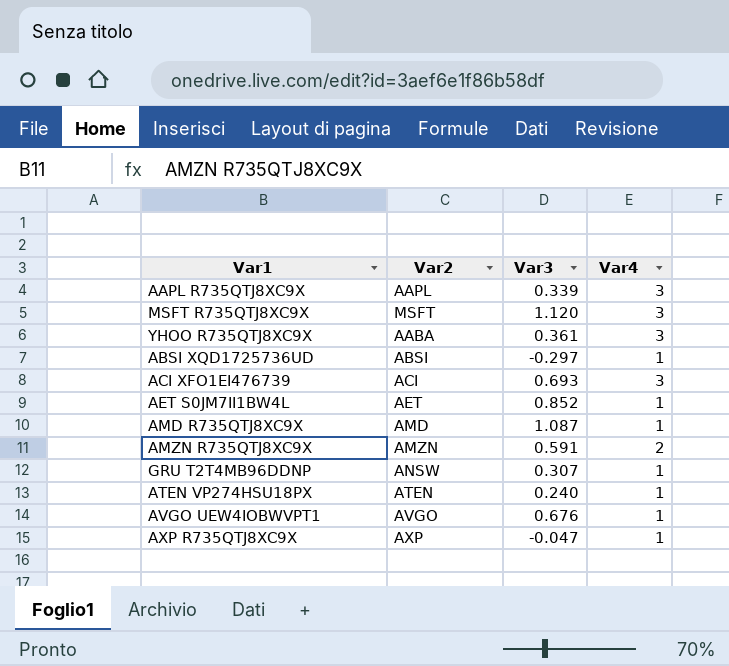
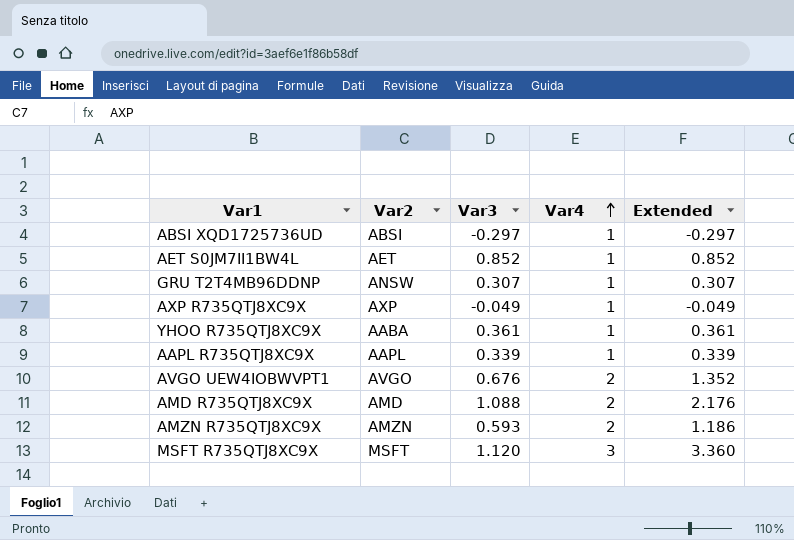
row order: none -> Var4 ascending
column Extended | formula: none -> [Var3] * [Var4]
row ACI XFO1EI476739: ACI | 0.693 | 3 -> none
row ATEN VP274HSU18PX: ATEN | 0.240 | 1 -> none
AXP R735QTJ8XC9X | Var3: -0.047 -> -0.049
YHOO R735QTJ8XC9X | Var4: 3 -> 1
AAPL R735QTJ8XC9X | Var4: 3 -> 1
AVGO UEW4IOBWVPT1 | Var4: 1 -> 2
AMD R735QTJ8XC9X | Var3: 1.087 -> 1.088
AMD R735QTJ8XC9X | Var4: 1 -> 2
AMZN R735QTJ8XC9X | Var3: 0.591 -> 0.593

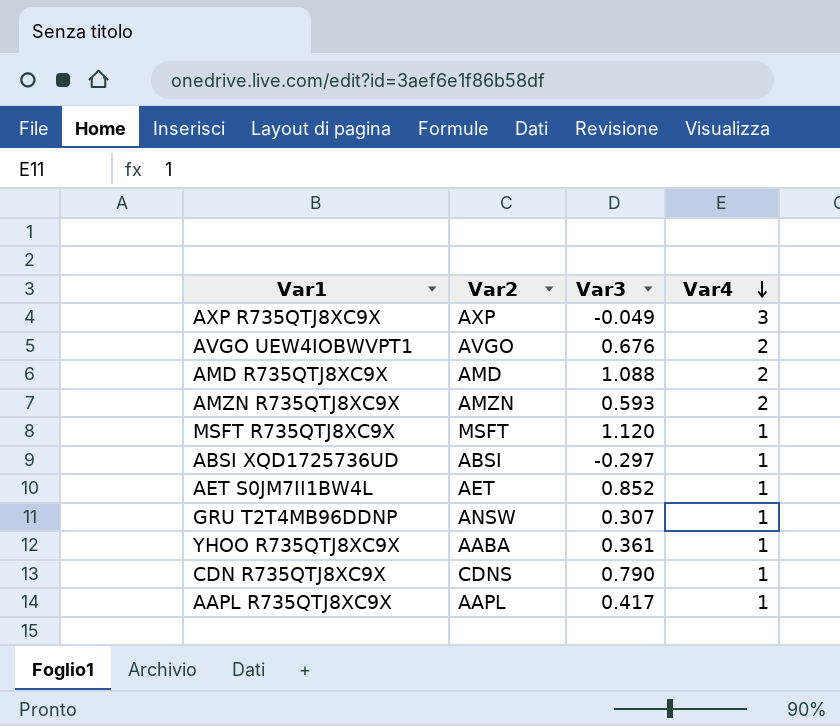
row order: Var4 ascending -> Var4 descending
column Extended | formula: [Var3] * [Var4] -> none
AXP R735QTJ8XC9X | Var4: 1 -> 3
MSFT R735QTJ8XC9X | Var4: 3 -> 1
row CDN R735QTJ8XC9X: none -> CDNS | 0.790 | 1
AAPL R735QTJ8XC9X | Var3: 0.339 -> 0.417

